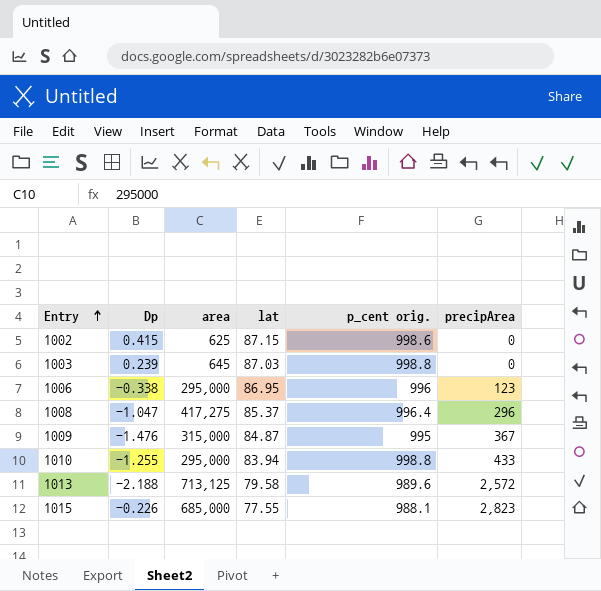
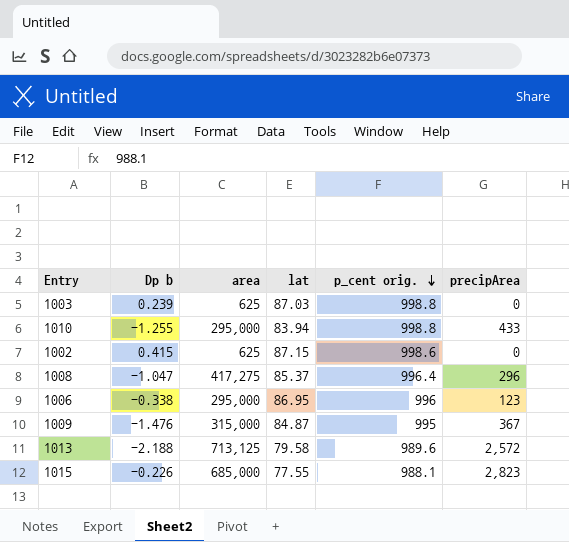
row order: Entry ascending -> p_cent orig. descending
column name: Dp -> Dp b
1003 | area: 645 -> 625

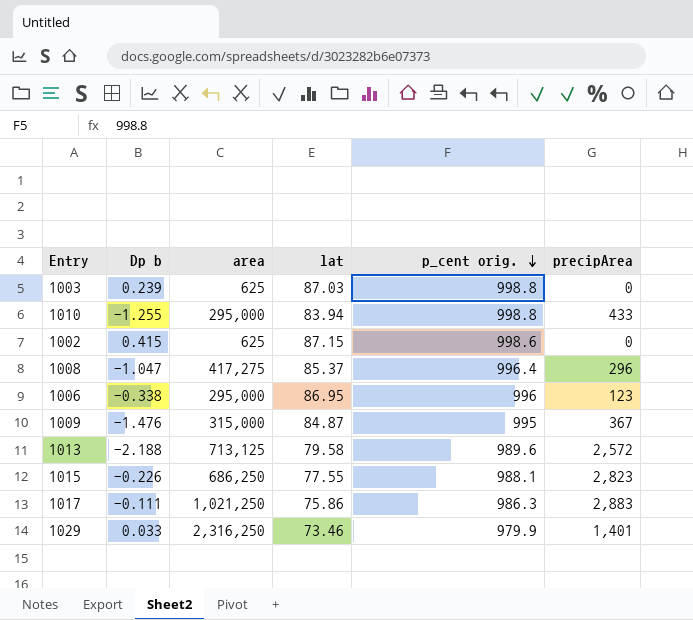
1015 | area: 685,000 -> 686,250
row 1017: none -> -0.111 | 1,021,250 | 75.86 | 986.3 | 2,883
row 1029: none -> 0.033 | 2,316,250 | 73.46 | 979.9 | 1,401

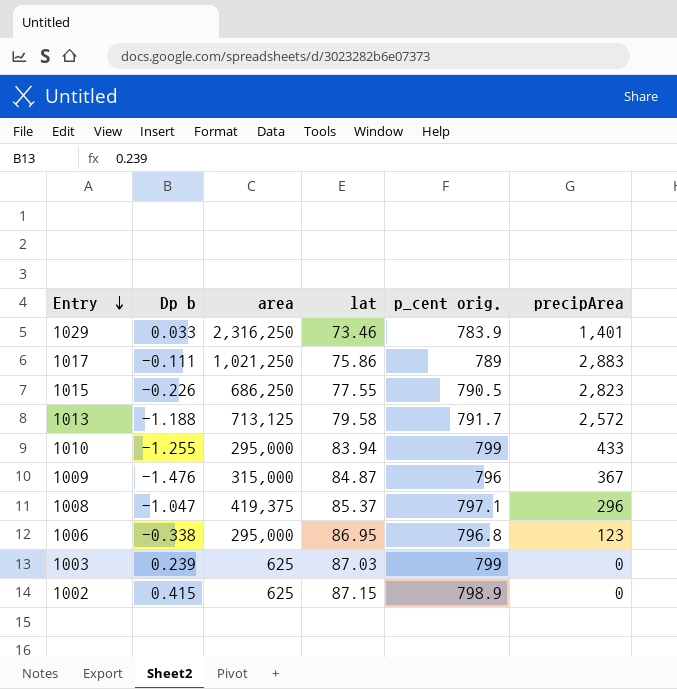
row order: p_cent orig. descending -> Entry descending
1029 | p_cent orig.: 979.9 -> 783.9
1017 | p_cent orig.: 986.3 -> 789
1015 | p_cent orig.: 988.1 -> 790.5
1013 | Dp b: -2.188 -> -1.188
1013 | p_cent orig.: 989.6 -> 791.7
1010 | p_cent orig.: 998.8 -> 799
1009 | p_cent orig.: 995 -> 796
1008 | area: 417,275 -> 419,375
1008 | p_cent orig.: 996.4 -> 797.1
1006 | p_cent orig.: 996 -> 796.8
1003 | p_cent orig.: 998.8 -> 799
1002 | p_cent orig.: 998.6 -> 798.9

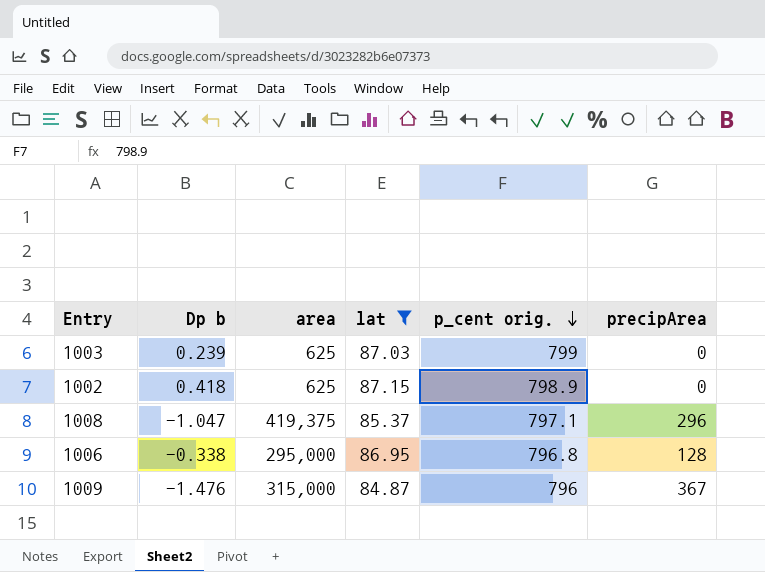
filter: none -> lat >= 84.87
row order: Entry descending -> p_cent orig. descending
1002 | Dp b: 0.415 -> 0.418
1006 | precipArea: 123 -> 128

